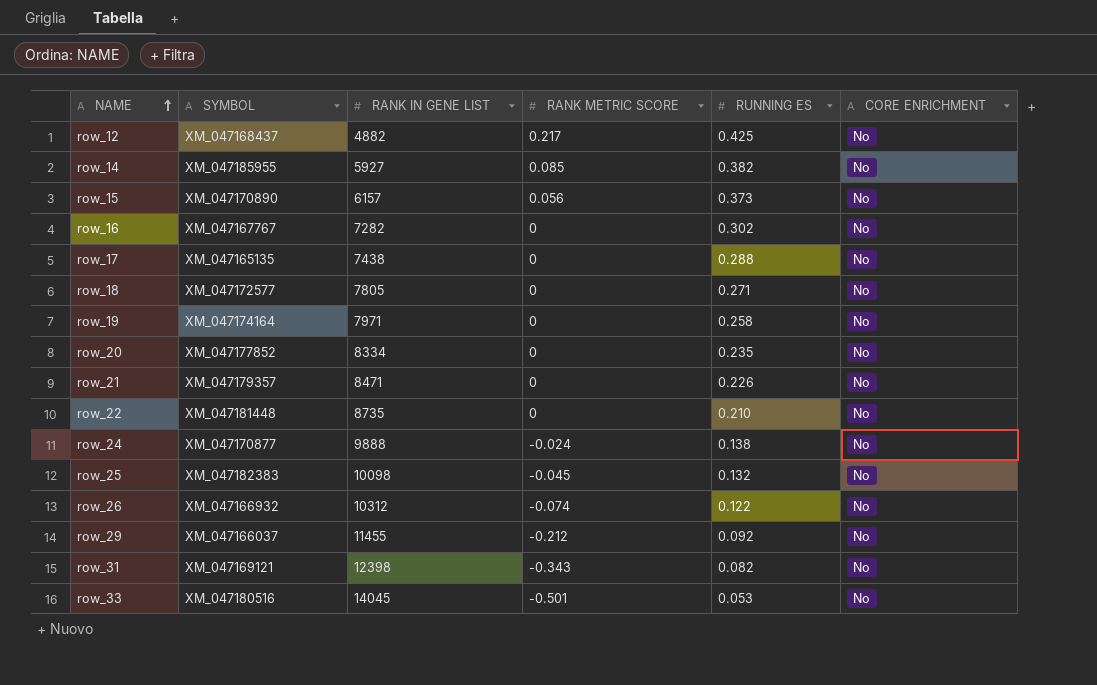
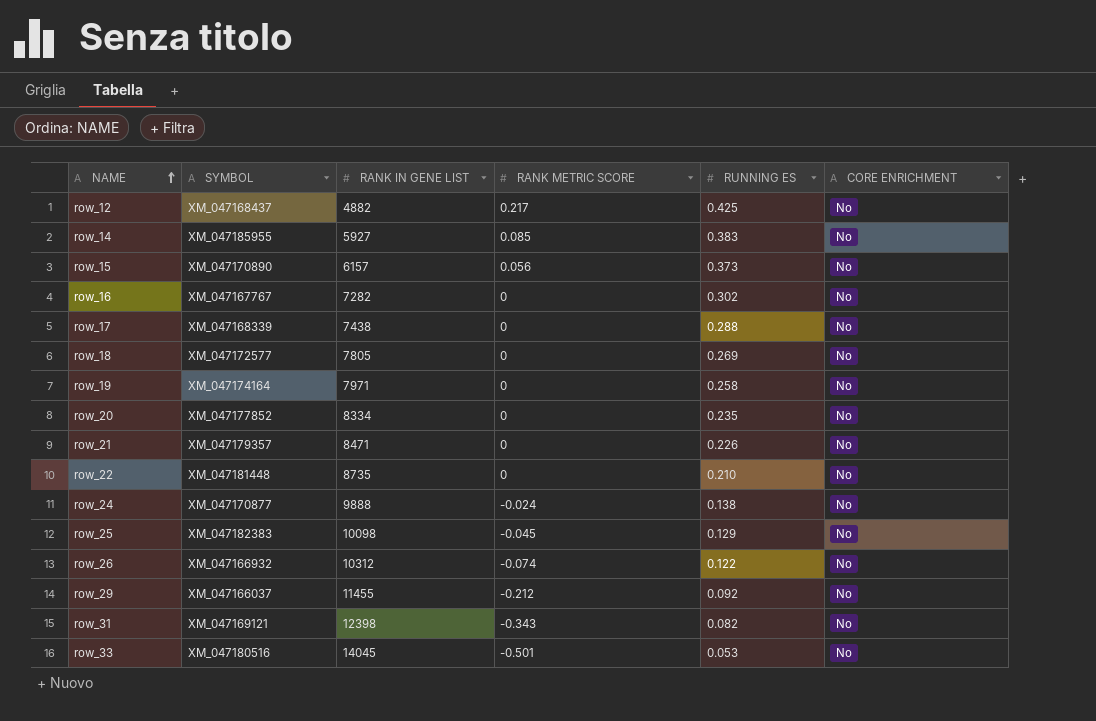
row_14 | RUNNING ES: 0.382 -> 0.383
row_17 | SYMBOL: XM_047165135 -> XM_047168339
row_18 | RUNNING ES: 0.271 -> 0.269
row_25 | RUNNING ES: 0.132 -> 0.129

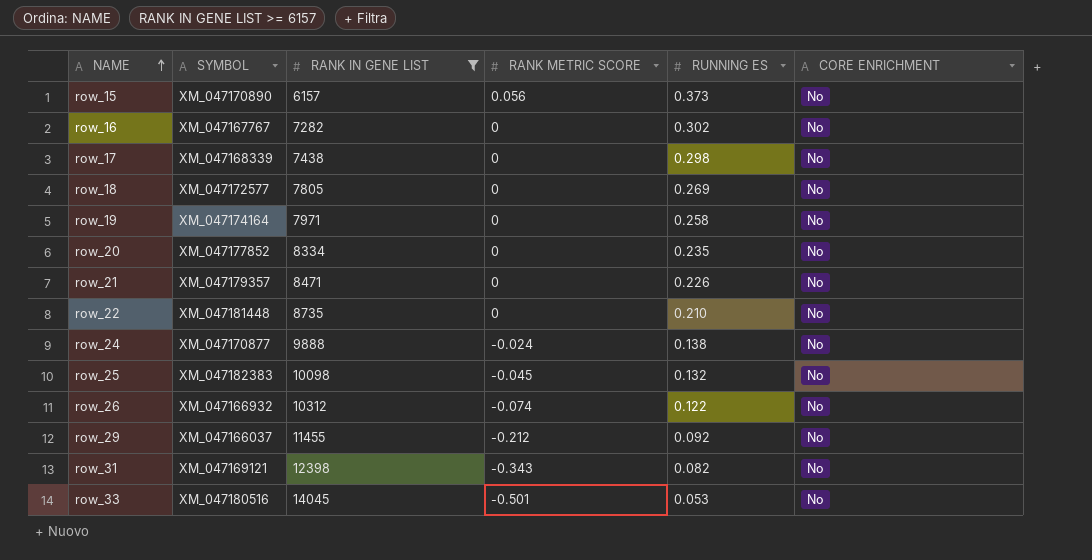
filter: none -> RANK IN GENE LIST >= 6157
row_17 | RUNNING ES: 0.288 -> 0.298
row_25 | RUNNING ES: 0.129 -> 0.132

